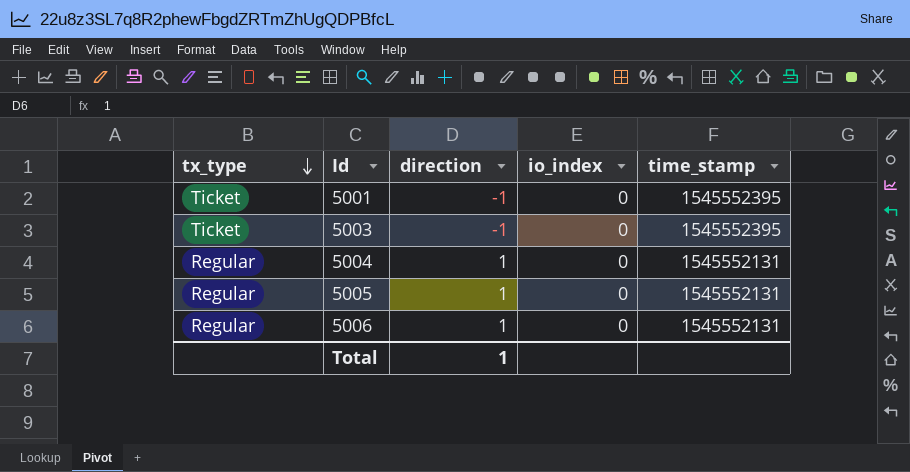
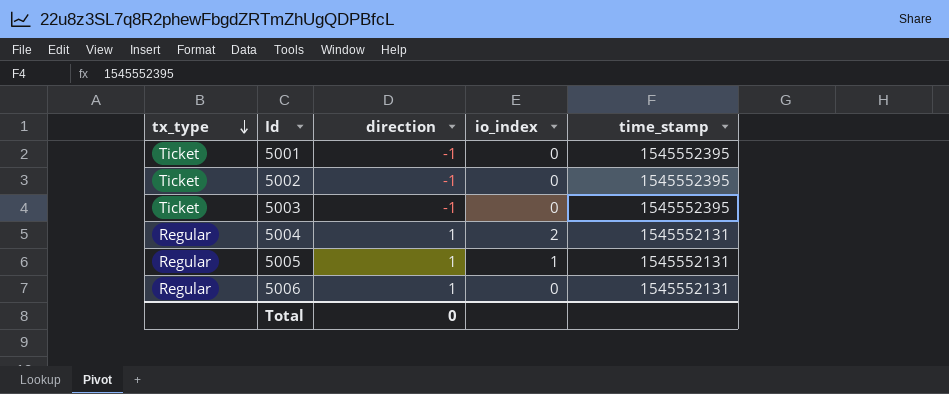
row 5002: none -> Ticket | -1 | 0 | 1545552395
5004 | io_index: 0 -> 2
5005 | io_index: 0 -> 1
Total | direction: 1 -> 0

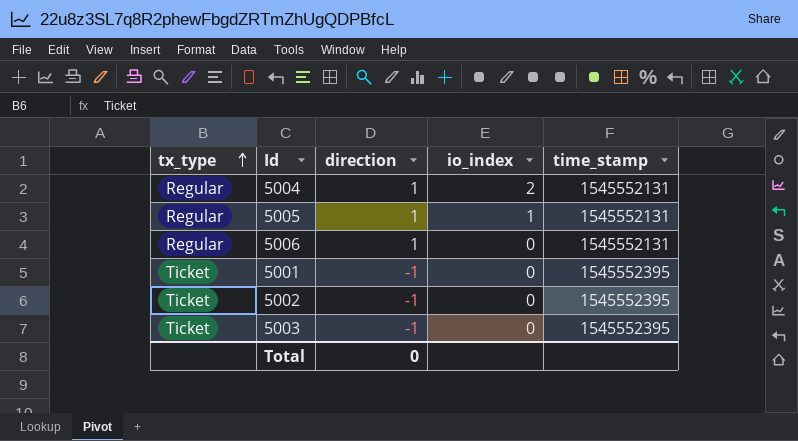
row order: tx_type descending -> tx_type ascending

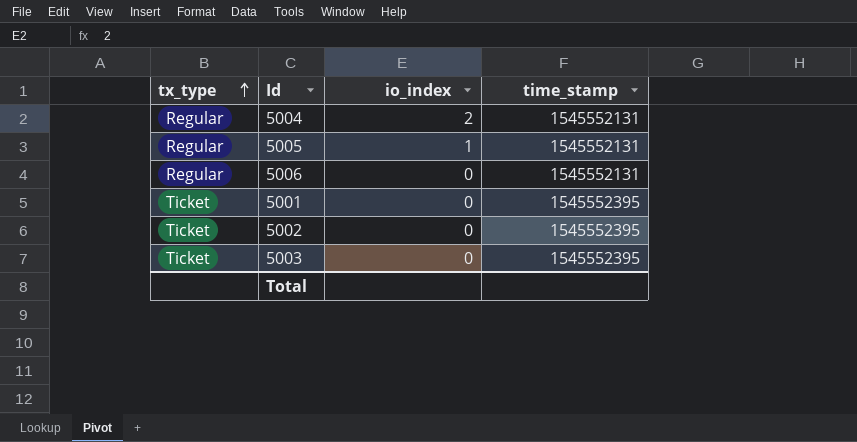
column direction | position: 3 -> none

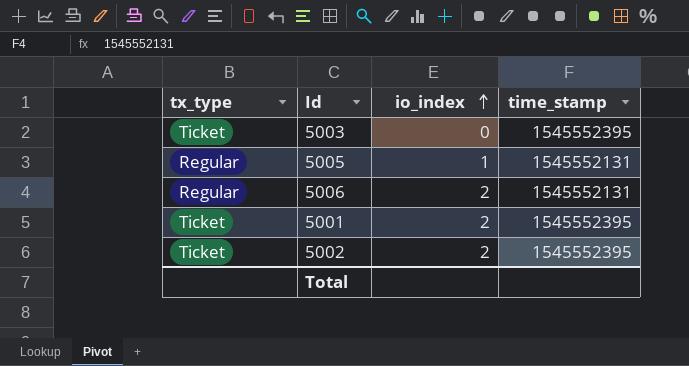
row order: tx_type ascending -> io_index ascending
row 5004: Regular | 2 | 1545552131 -> none
5006 | io_index: 0 -> 2
5001 | io_index: 0 -> 2
5002 | io_index: 0 -> 2

